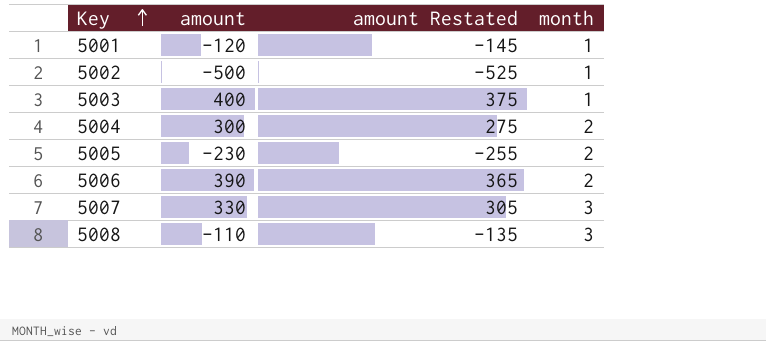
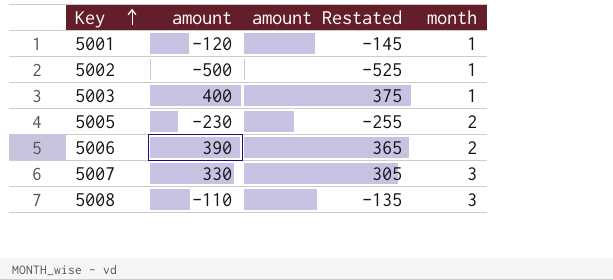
row 5004: 300 | 275 | 2 -> none

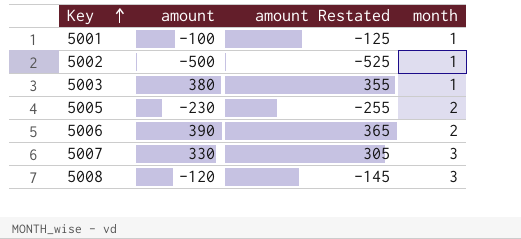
5001 | amount: -120 -> -100
5001 | amount Restated: -145 -> -125
5003 | amount: 400 -> 380
5003 | amount Restated: 375 -> 355
5008 | amount: -110 -> -120
5008 | amount Restated: -135 -> -145

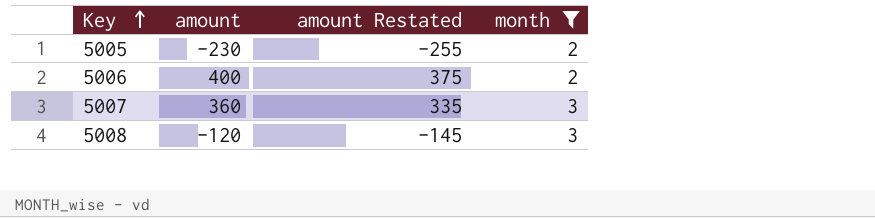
filter: none -> month != 1
5006 | amount: 390 -> 400
5006 | amount Restated: 365 -> 375
5007 | amount: 330 -> 360
5007 | amount Restated: 305 -> 335

